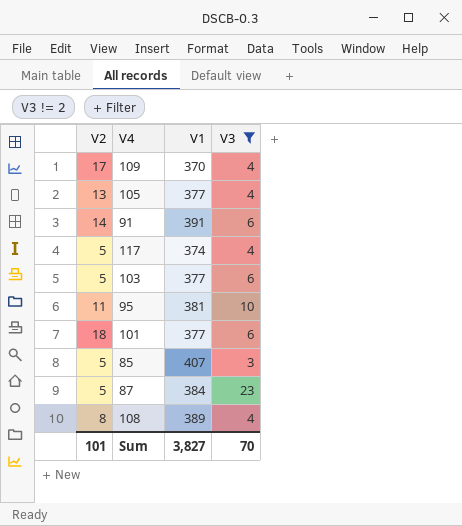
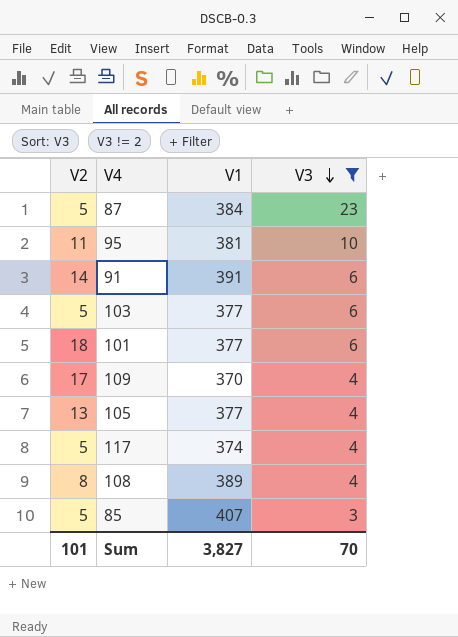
row order: none -> V3 descending

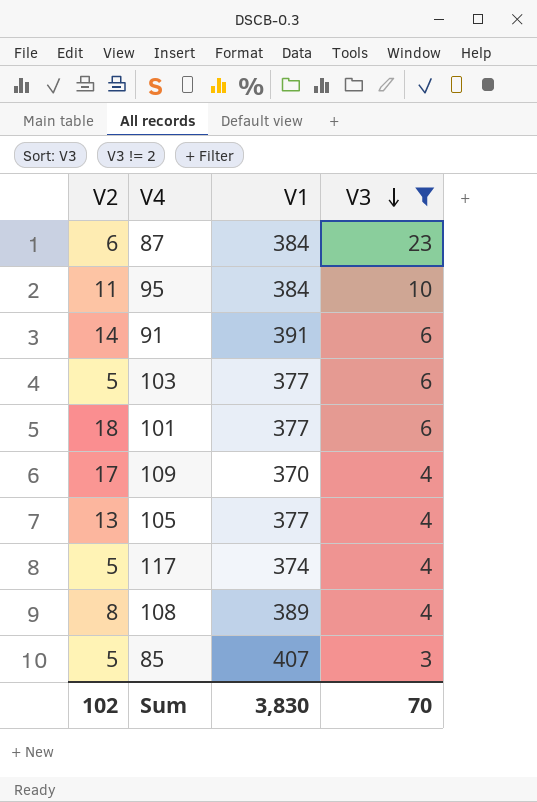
87 | V2: 5 -> 6
95 | V1: 381 -> 384
Sum | V2: 101 -> 102
Sum | V1: 3,827 -> 3,830

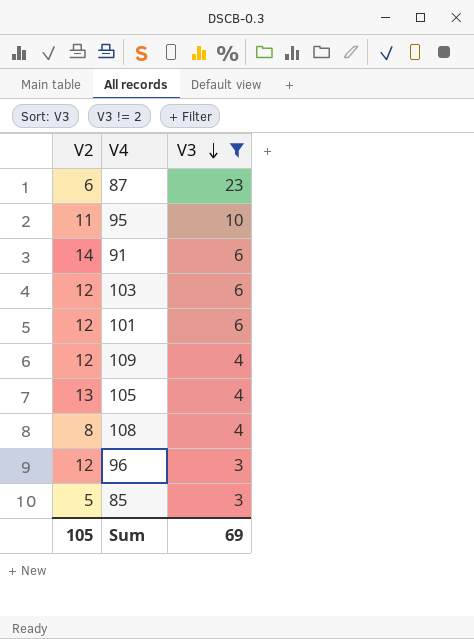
column V1 | position: 3 -> none
row 117: 5 | 374 | 4 -> none
103 | V2: 5 -> 12
101 | V2: 18 -> 12
109 | V2: 17 -> 12
row 96: none -> 12 | 3
Sum | V2: 102 -> 105
Sum | V3: 70 -> 69

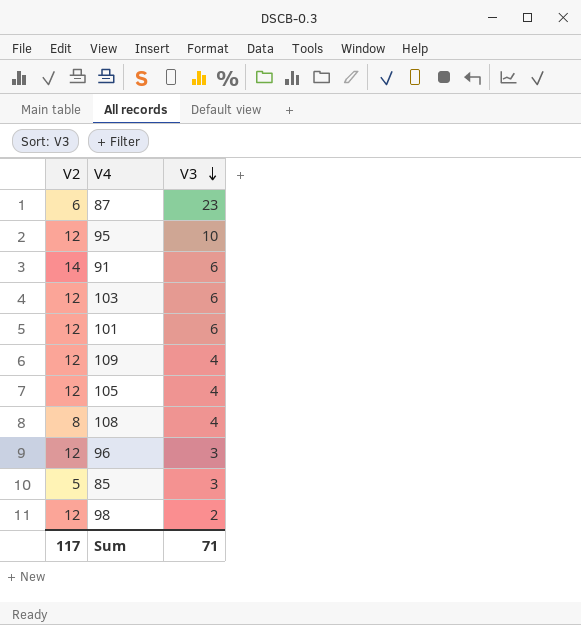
filter: V3 != 2 -> none
95 | V2: 11 -> 12
105 | V2: 13 -> 12
Sum | V2: 105 -> 117
Sum | V3: 69 -> 71

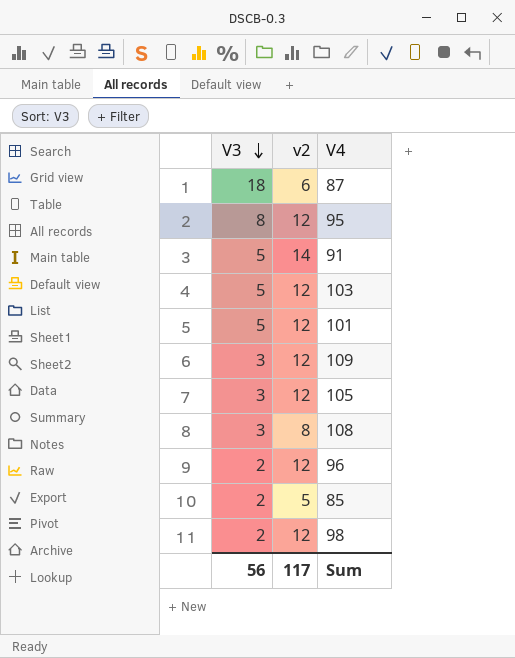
column V3 | position: 3 -> 1
column name: V2 -> v2
87 | V3: 23 -> 18
95 | V3: 10 -> 8
91 | V3: 6 -> 5
103 | V3: 6 -> 5
101 | V3: 6 -> 5
109 | V3: 4 -> 3
105 | V3: 4 -> 3
108 | V3: 4 -> 3
96 | V3: 3 -> 2
85 | V3: 3 -> 2
Sum | V3: 71 -> 56

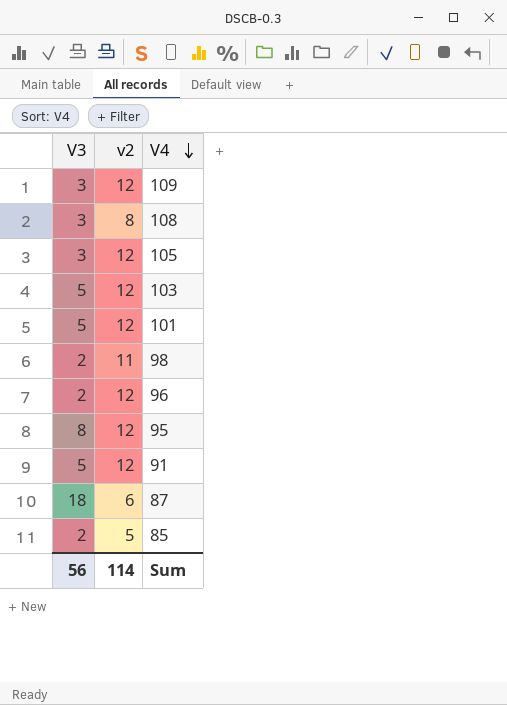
row order: V3 descending -> V4 descending
98 | v2: 12 -> 11
91 | v2: 14 -> 12
Sum | v2: 117 -> 114

